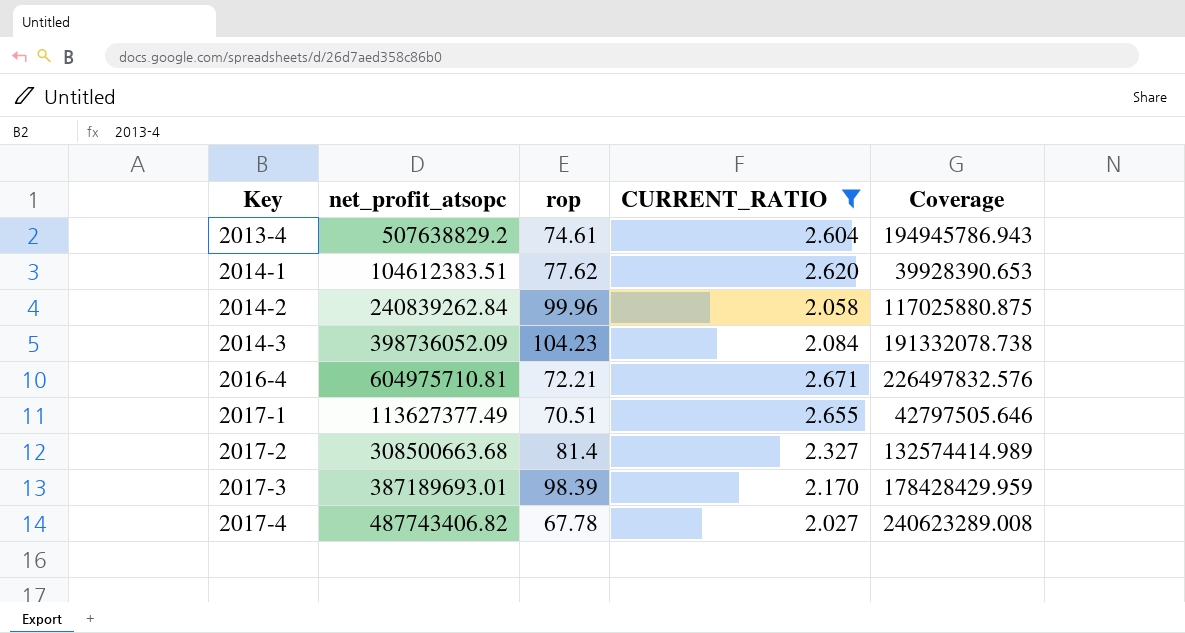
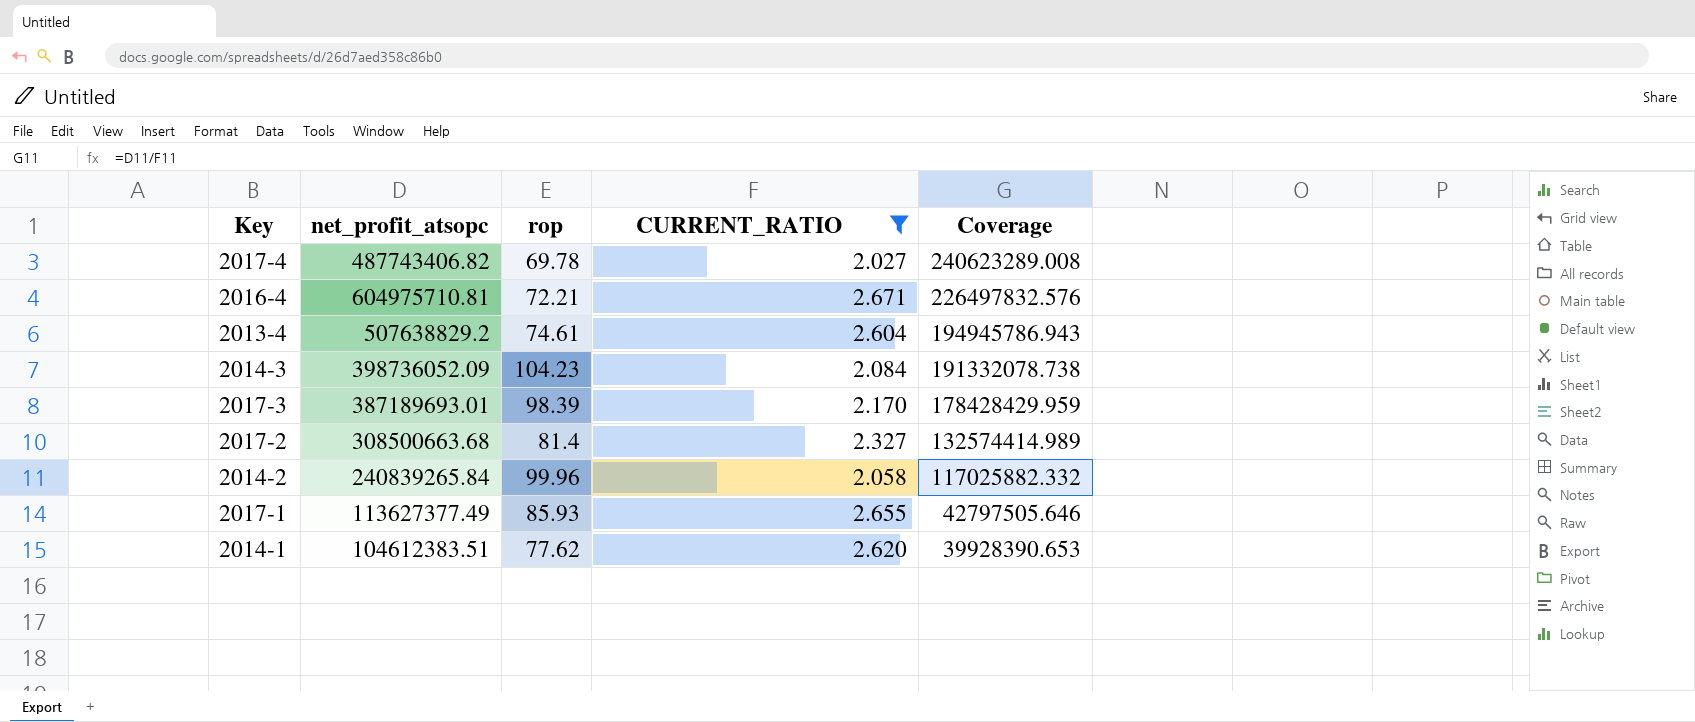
row order: Key ascending -> Coverage descending
2017-4 | rop: 67.78 -> 69.78
2014-2 | net_profit_atsopc: 240839262.84 -> 240839265.84
2014-2 | Coverage: 117025880.875 -> 117025882.332
2017-1 | rop: 70.51 -> 85.93

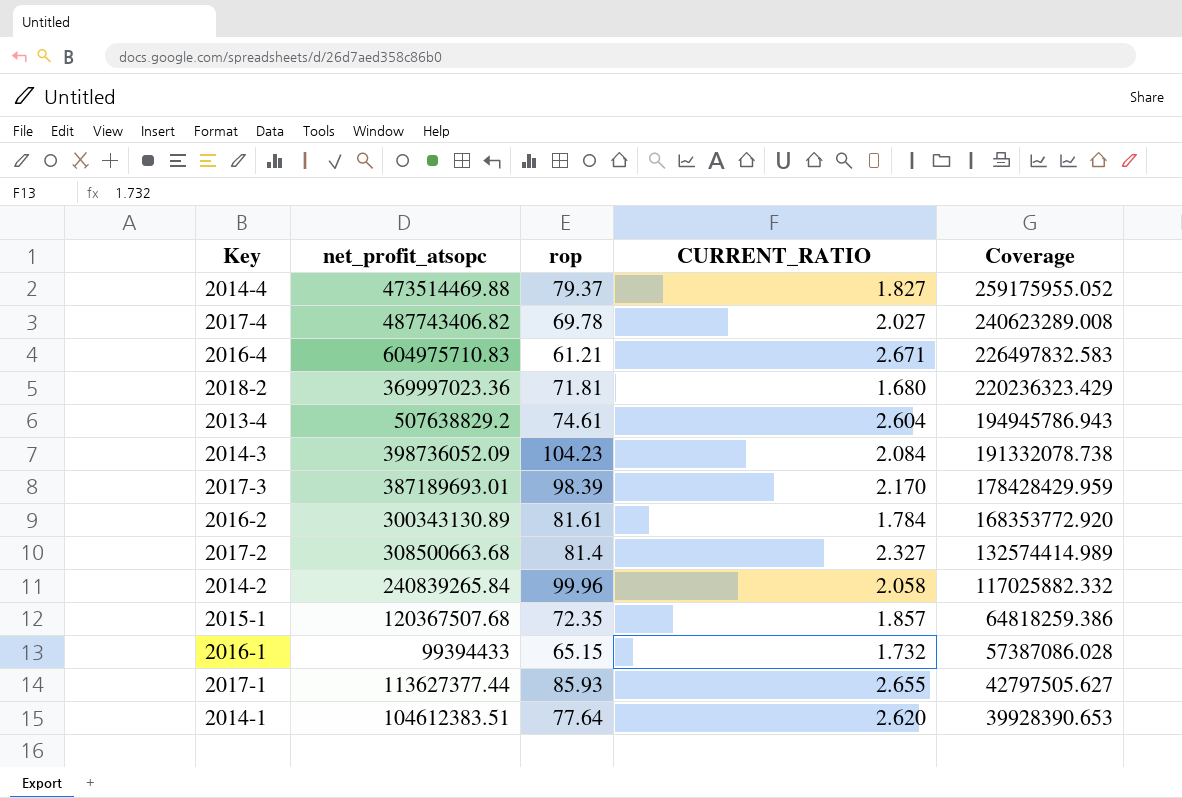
filter: CURRENT_RATIO >= 2.027 -> none
2016-4 | net_profit_atsopc: 604975710.81 -> 604975710.83
2016-4 | rop: 72.21 -> 61.21
2016-4 | Coverage: 226497832.576 -> 226497832.583
2017-1 | net_profit_atsopc: 113627377.49 -> 113627377.44
2017-1 | Coverage: 42797505.646 -> 42797505.627
2014-1 | rop: 77.62 -> 77.64

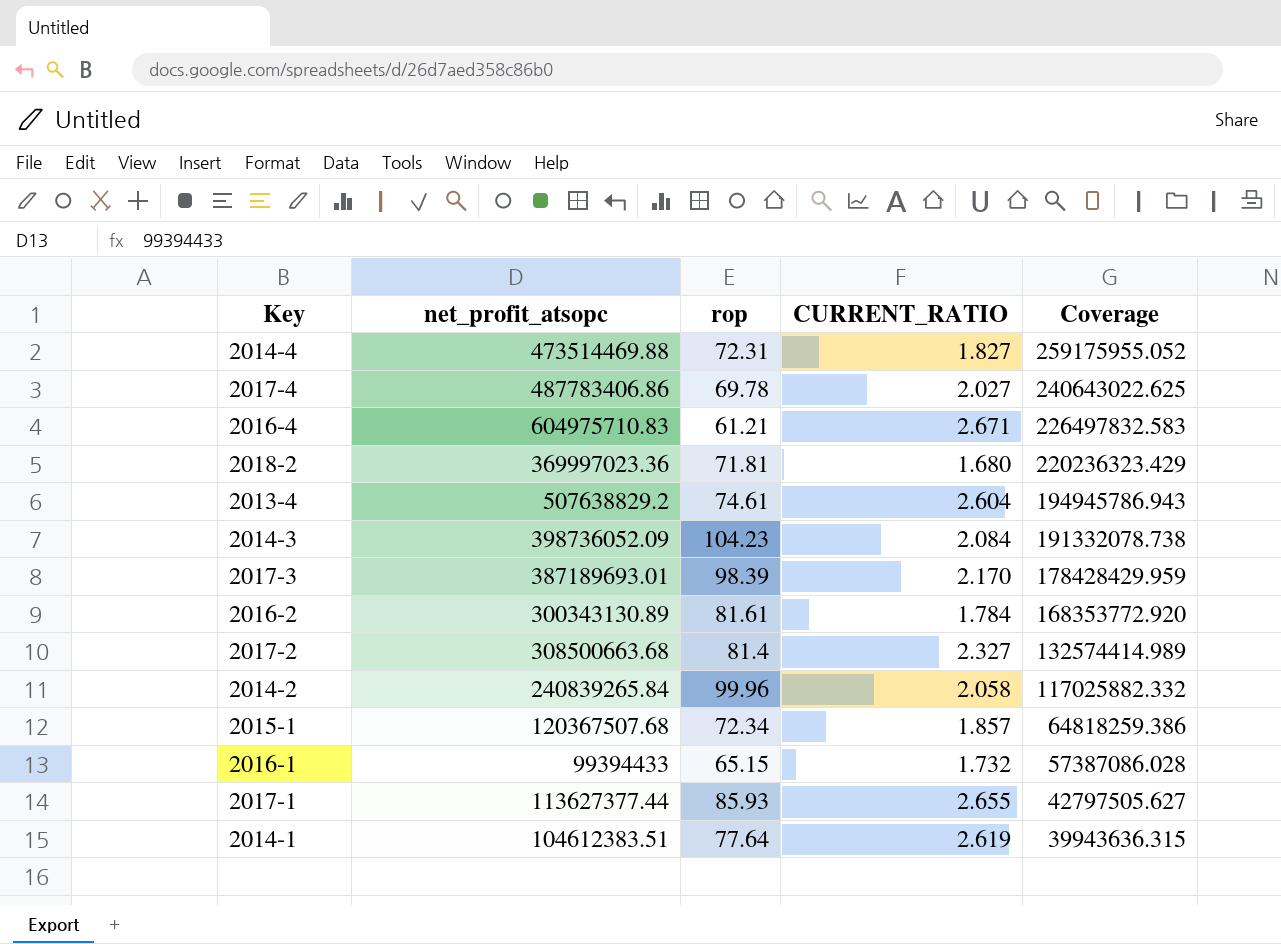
2014-4 | rop: 79.37 -> 72.31
2017-4 | net_profit_atsopc: 487743406.82 -> 487783406.86
2017-4 | Coverage: 240623289.008 -> 240643022.625
2015-1 | rop: 72.35 -> 72.34
2014-1 | CURRENT_RATIO: 2.620 -> 2.619
2014-1 | Coverage: 39928390.653 -> 39943636.315

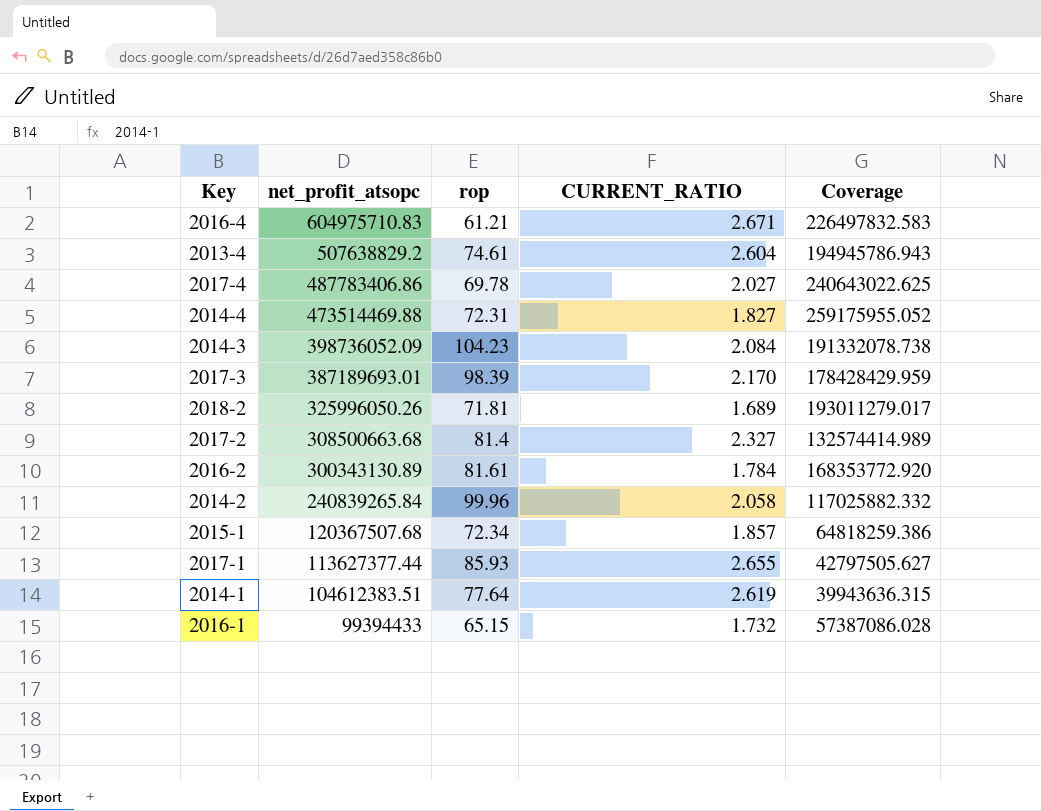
row order: Coverage descending -> net_profit_atsopc descending
2018-2 | net_profit_atsopc: 369997023.36 -> 325996050.26
2018-2 | CURRENT_RATIO: 1.680 -> 1.689
2018-2 | Coverage: 220236323.429 -> 193011279.017

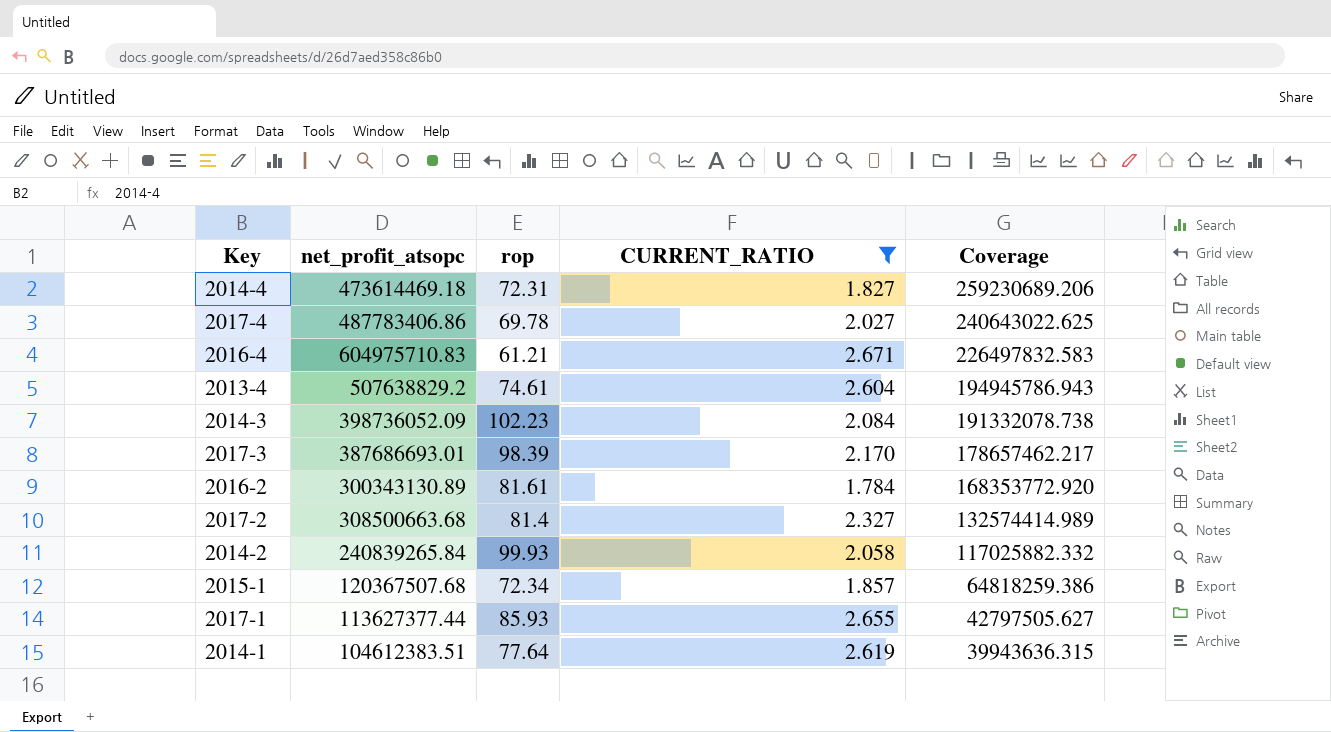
filter: none -> CURRENT_RATIO >= 1.784
row order: net_profit_atsopc descending -> Coverage descending
2014-4 | net_profit_atsopc: 473514469.88 -> 473614469.18
2014-4 | Coverage: 259175955.052 -> 259230689.206
2014-3 | rop: 104.23 -> 102.23
2017-3 | net_profit_atsopc: 387189693.01 -> 387686693.01
2017-3 | Coverage: 178428429.959 -> 178657462.217
2014-2 | rop: 99.96 -> 99.93

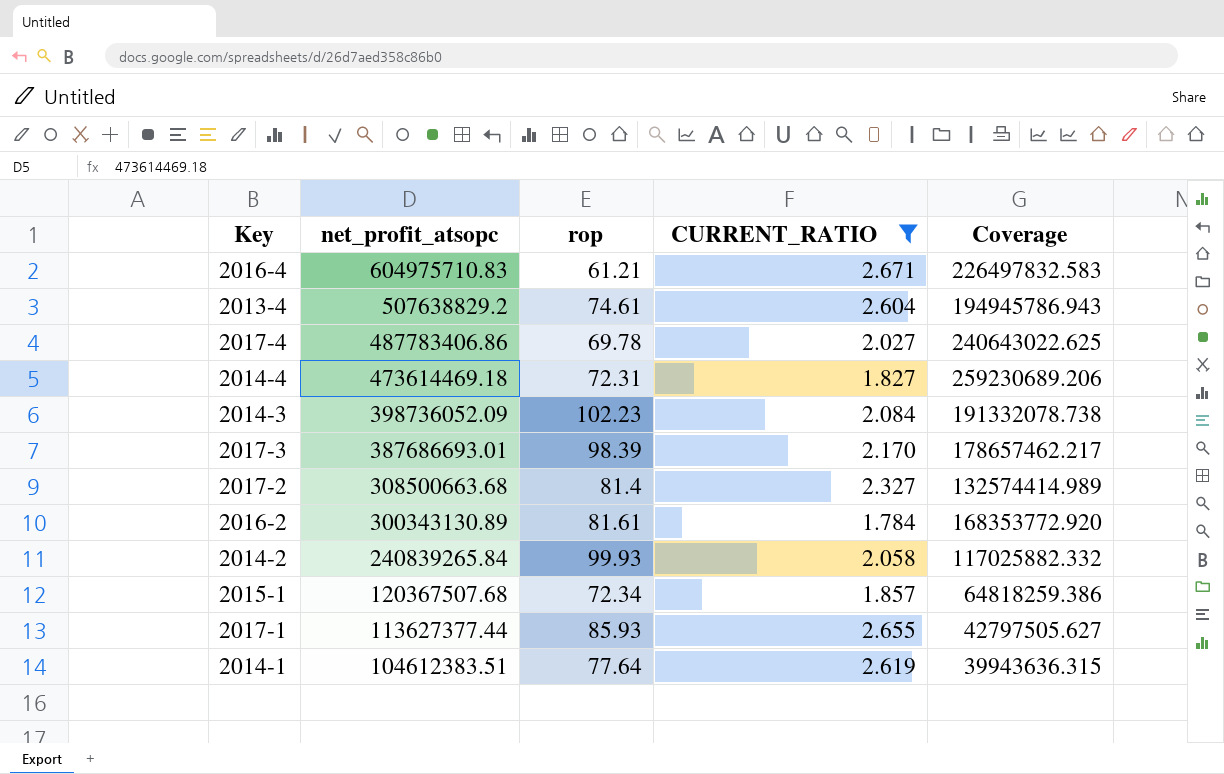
row order: Coverage descending -> net_profit_atsopc descending

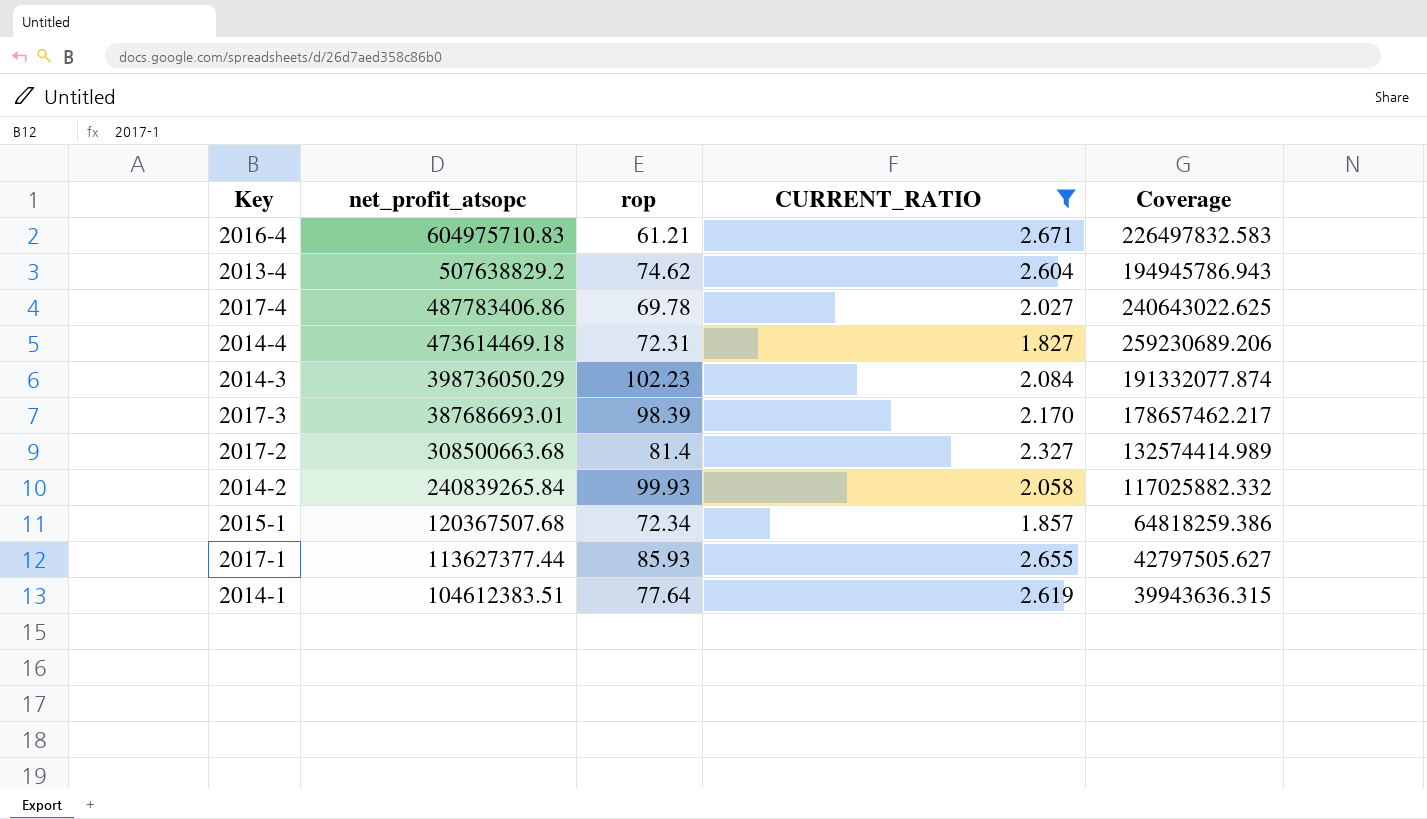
row 2016-2: 300343130.89 | 81.61 | 1.784 | 168353772.920 -> none
2013-4 | rop: 74.61 -> 74.62
2014-3 | net_profit_atsopc: 398736052.09 -> 398736050.29
2014-3 | Coverage: 191332078.738 -> 191332077.874

